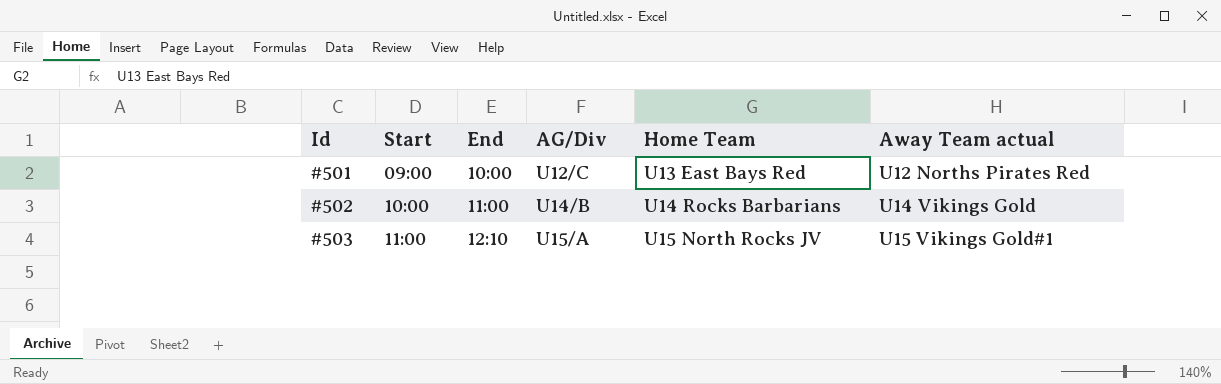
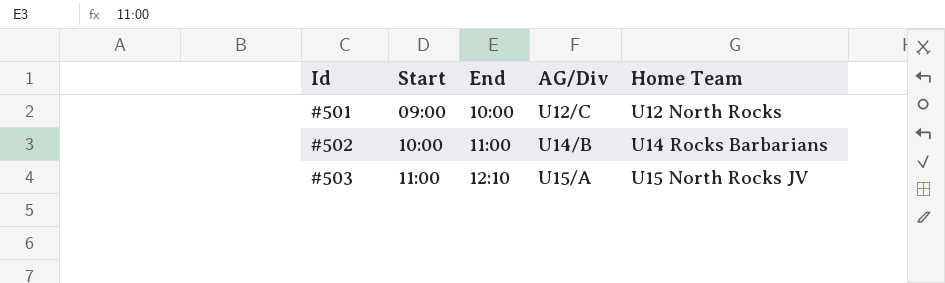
column Away Team actual | position: 6 -> none
#501 | Home Team: U13 East Bays Red -> U12 North Rocks

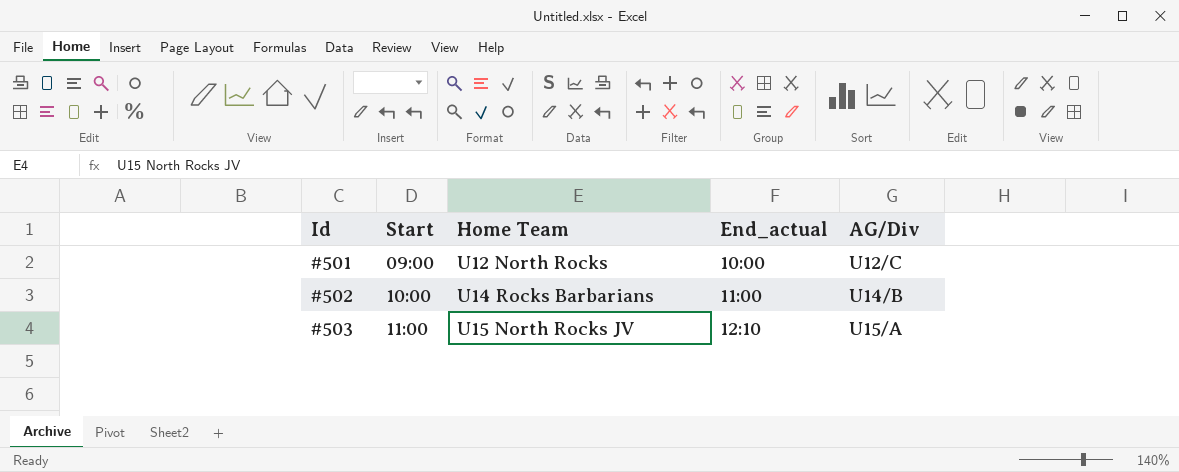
column Home Team | position: 5 -> 3
column name: End -> End_actual

